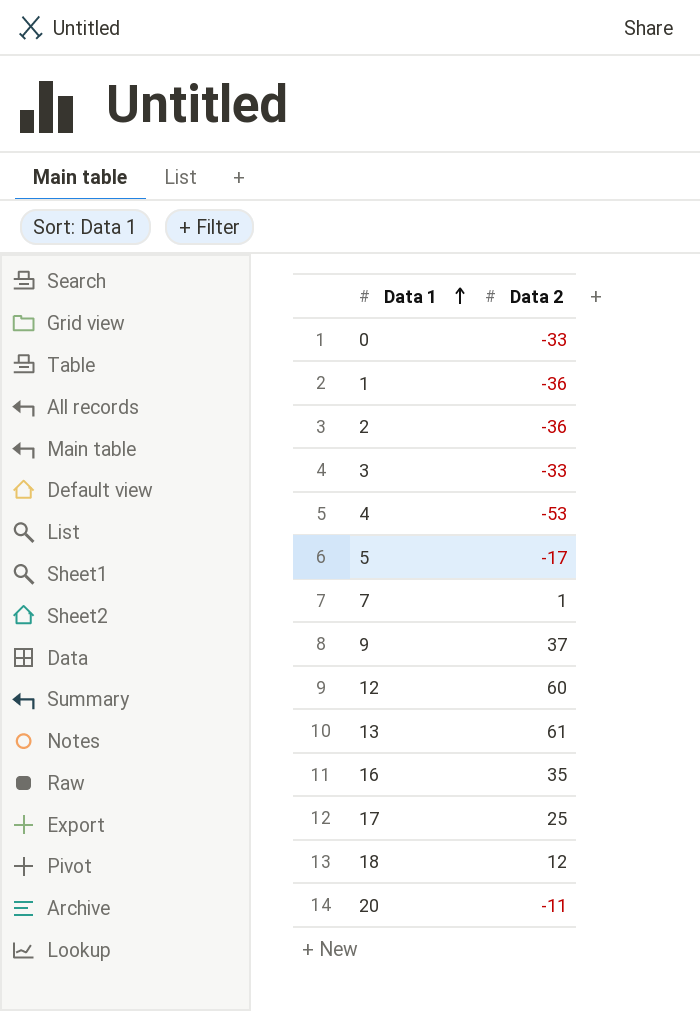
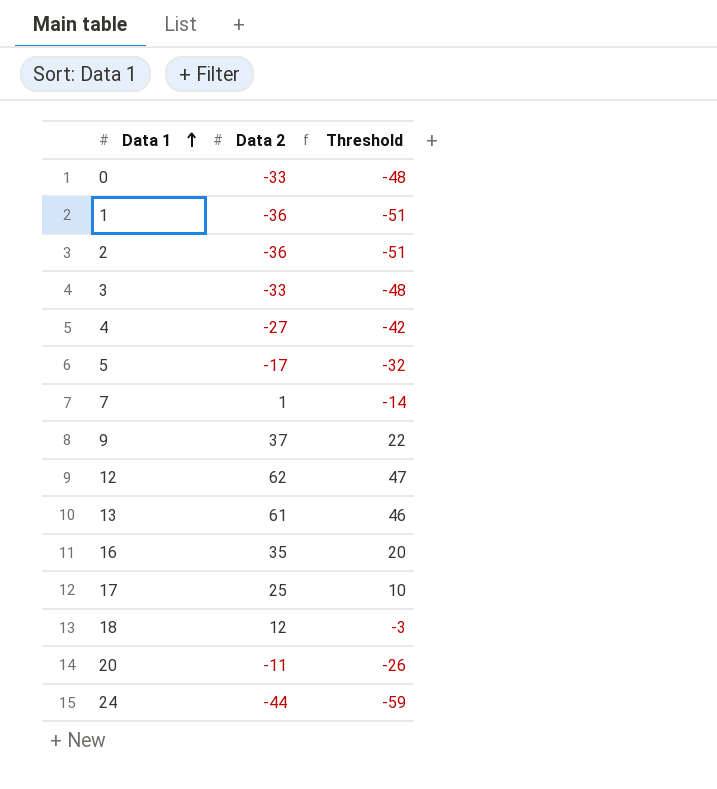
column Threshold | formula: none -> [Data 2] - 15
4 | Data 2: -53 -> -27
12 | Data 2: 60 -> 62
row 24: none -> -44 | -59

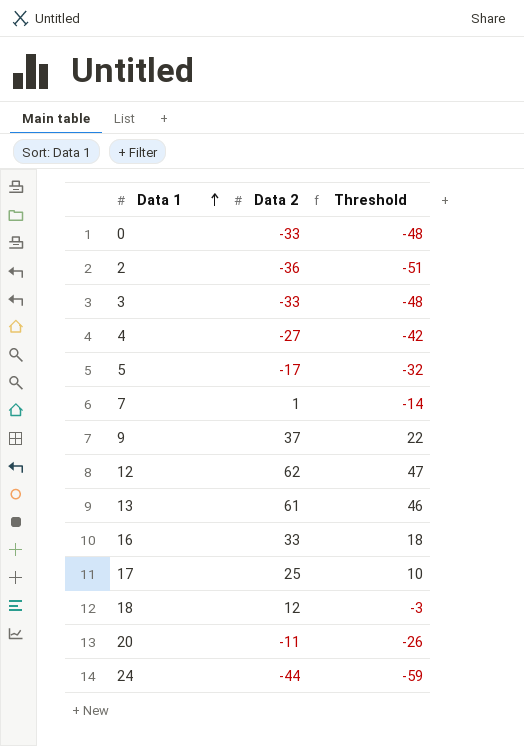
row 1: -36 | -51 -> none
16 | Data 2: 35 -> 33
16 | Threshold: 20 -> 18

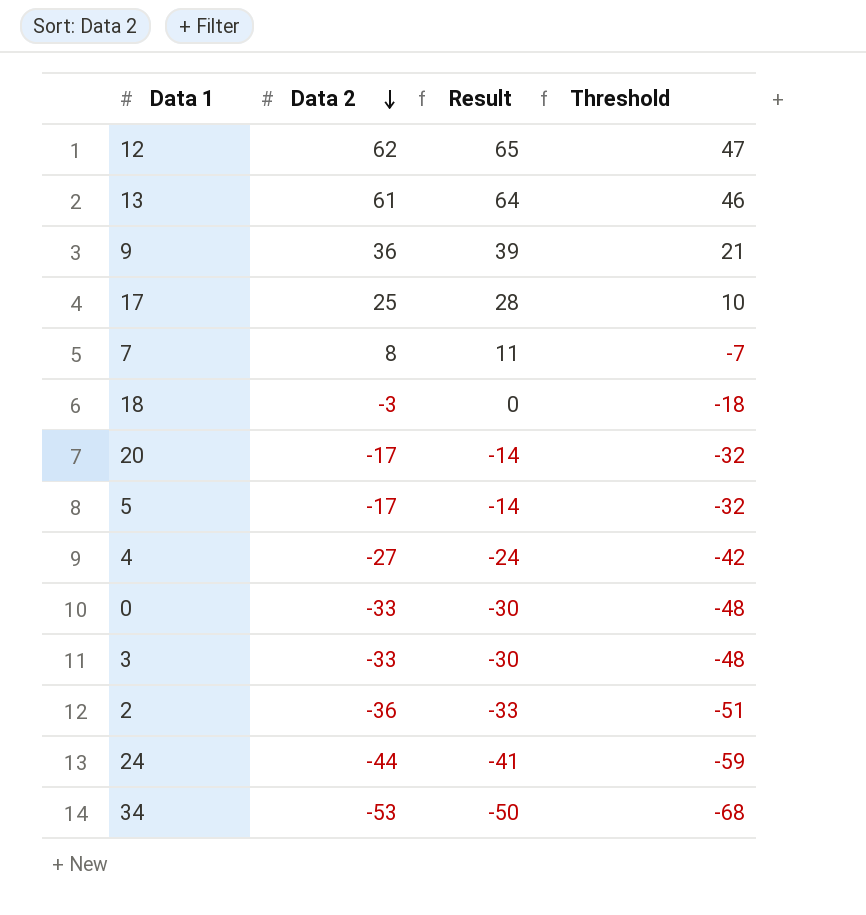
row order: Data 1 ascending -> Data 2 descending
column Result | formula: none -> [Data 2] + 3
row 16: 33 | 18 -> none
9 | Data 2: 37 -> 36
9 | Threshold: 22 -> 21
7 | Data 2: 1 -> 8
7 | Threshold: -14 -> -7
18 | Data 2: 12 -> -3
18 | Threshold: -3 -> -18
20 | Data 2: -11 -> -17
20 | Threshold: -26 -> -32
row 34: none -> -53 | -50 | -68

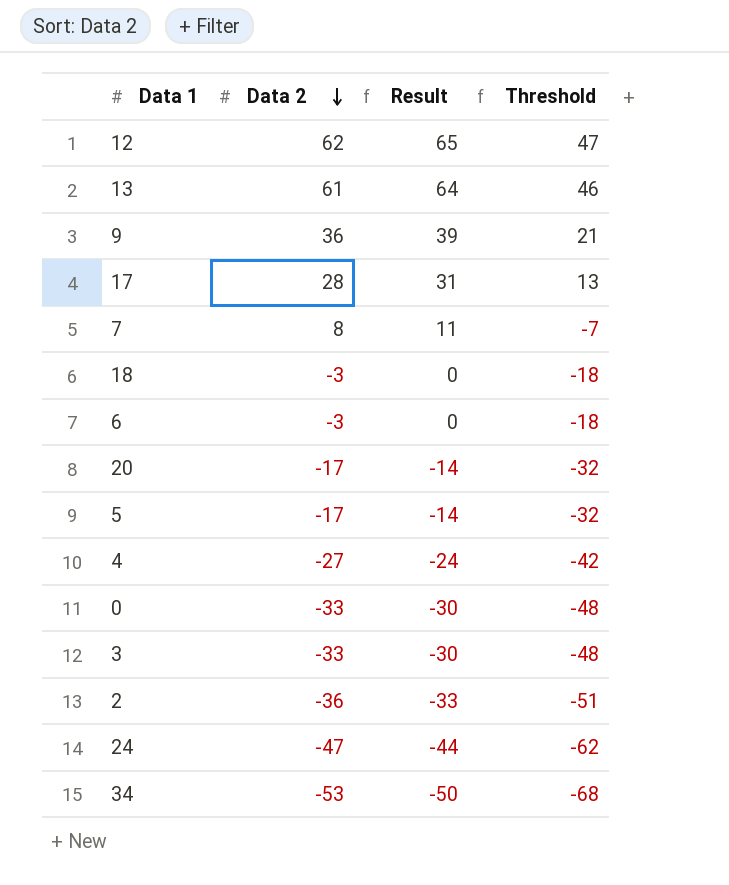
17 | Data 2: 25 -> 28
17 | Result: 28 -> 31
17 | Threshold: 10 -> 13
row 6: none -> -3 | 0 | -18
24 | Data 2: -44 -> -47
24 | Result: -41 -> -44
24 | Threshold: -59 -> -62

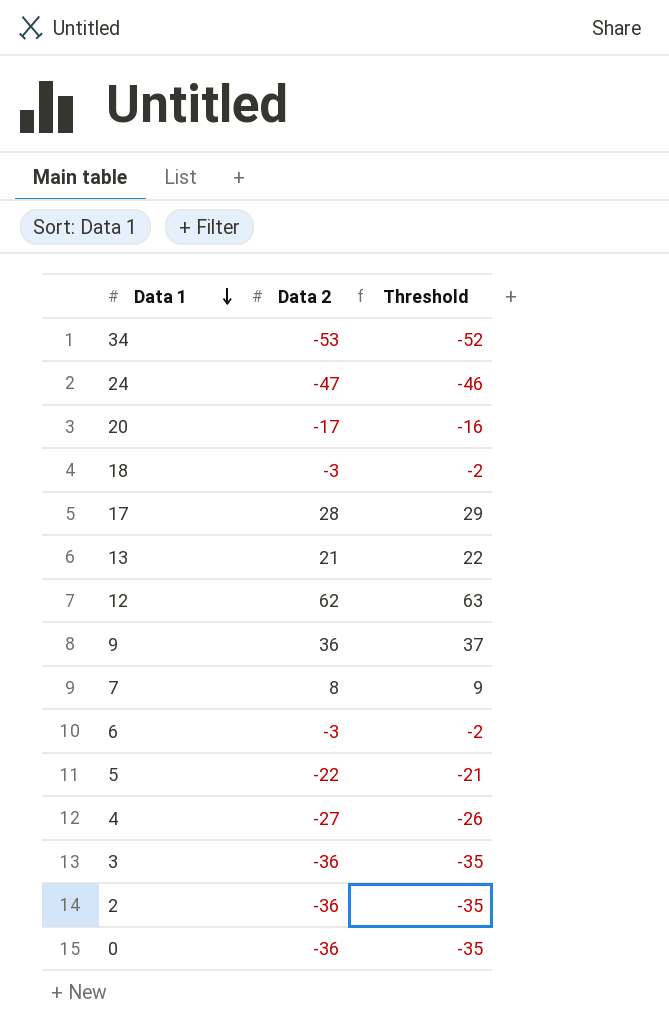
row order: Data 2 descending -> Data 1 descending
column Result | formula: [Data 2] + 3 -> none
column Threshold | formula: [Data 2] - 15 -> [Data 2] + 1
13 | Data 2: 61 -> 21
5 | Data 2: -17 -> -22
3 | Data 2: -33 -> -36
0 | Data 2: -33 -> -36

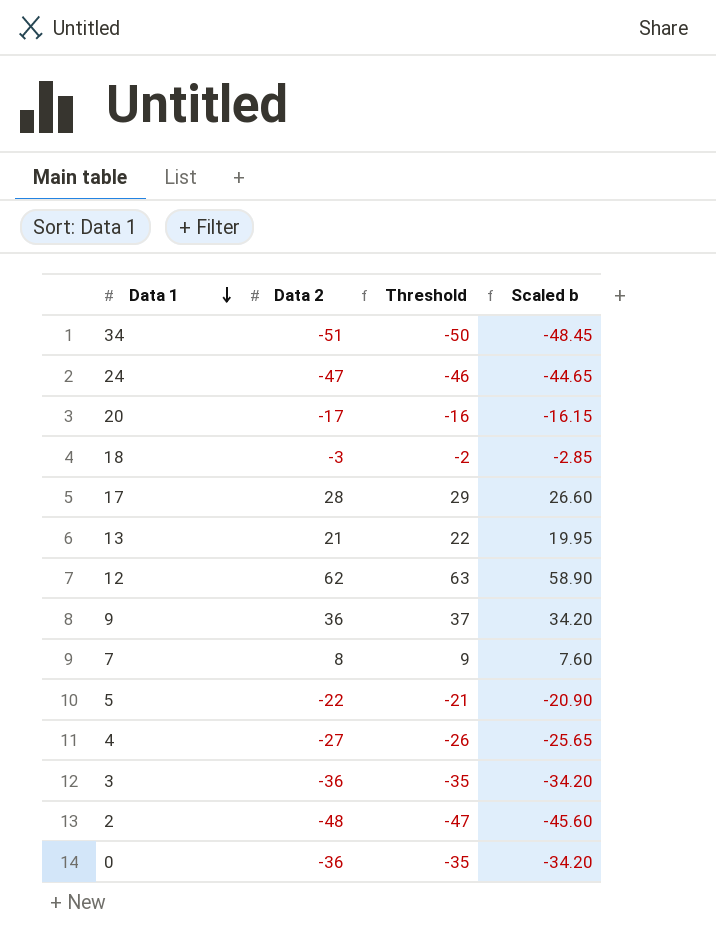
column Scaled b | formula: none -> [Data 2] * 0.95
row 6: -3 | -2 -> none
34 | Data 2: -53 -> -51
34 | Threshold: -52 -> -50
2 | Data 2: -36 -> -48
2 | Threshold: -35 -> -47

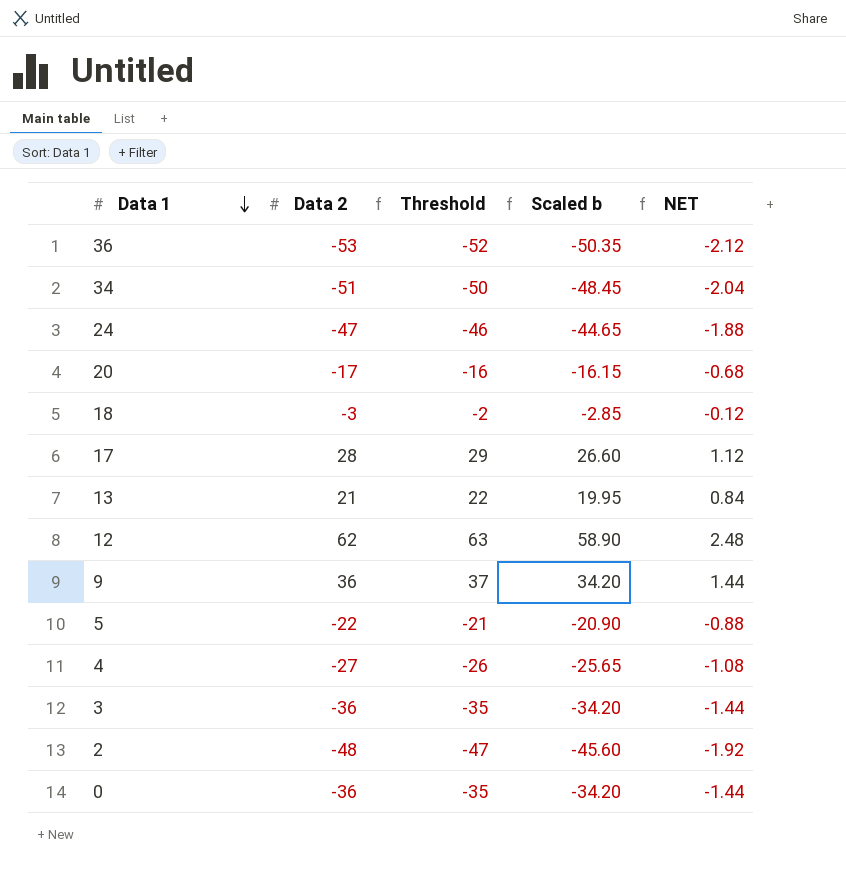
column NET | formula: none -> [Data 2] * 0.04
row 7: 8 | 9 | 7.60 -> none
row 36: none -> -53 | -52 | -50.35 | -2.12

